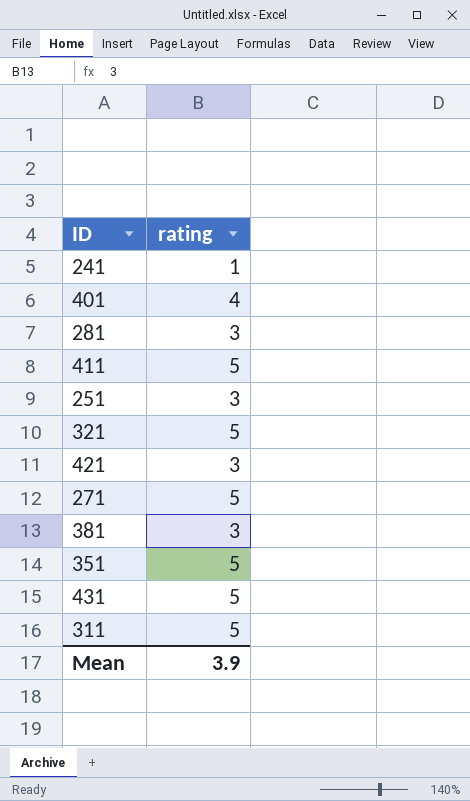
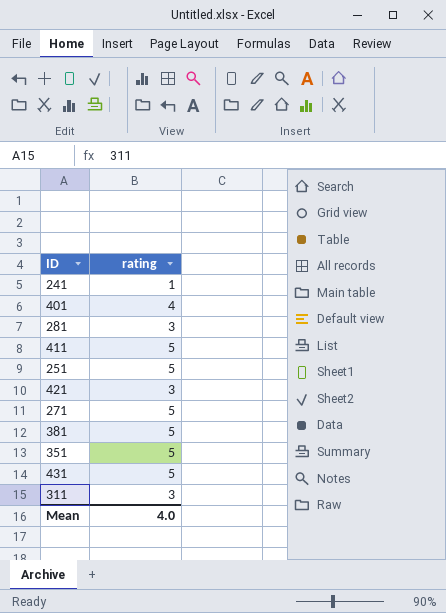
row 321: 5 -> none
251 | rating: 3 -> 5
381 | rating: 3 -> 5
311 | rating: 5 -> 3
Mean | rating: 3.9 -> 4.0

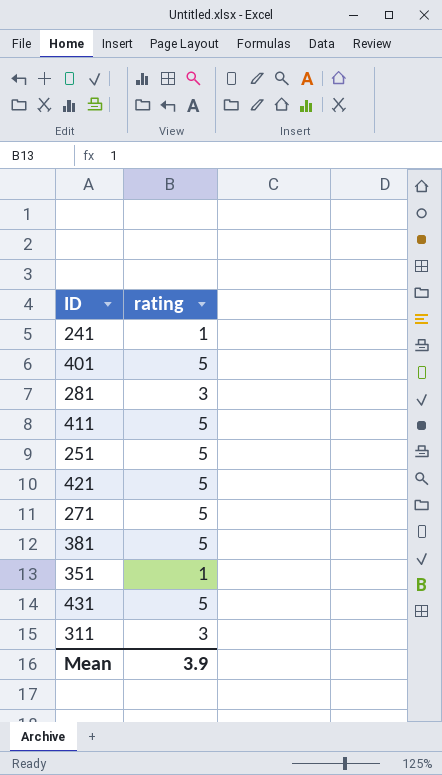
401 | rating: 4 -> 5
421 | rating: 3 -> 5
351 | rating: 5 -> 1
Mean | rating: 4.0 -> 3.9

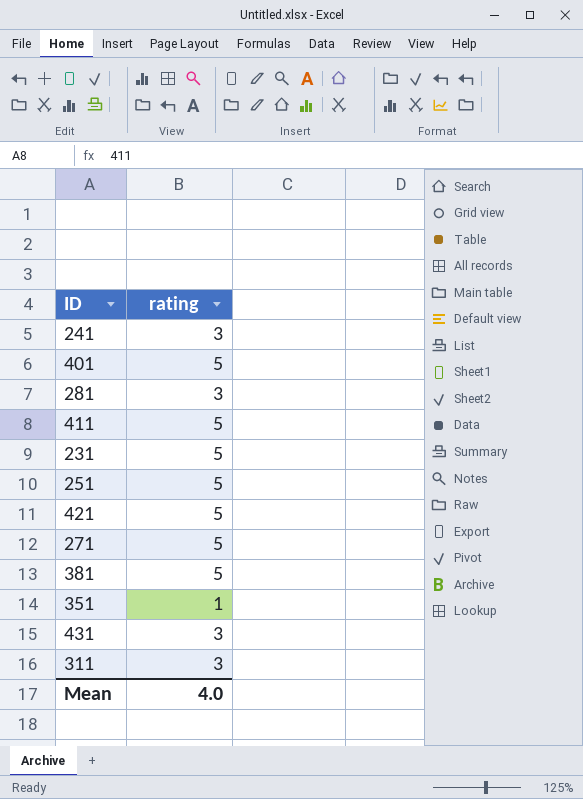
241 | rating: 1 -> 3
row 231: none -> 5
431 | rating: 5 -> 3
Mean | rating: 3.9 -> 4.0

